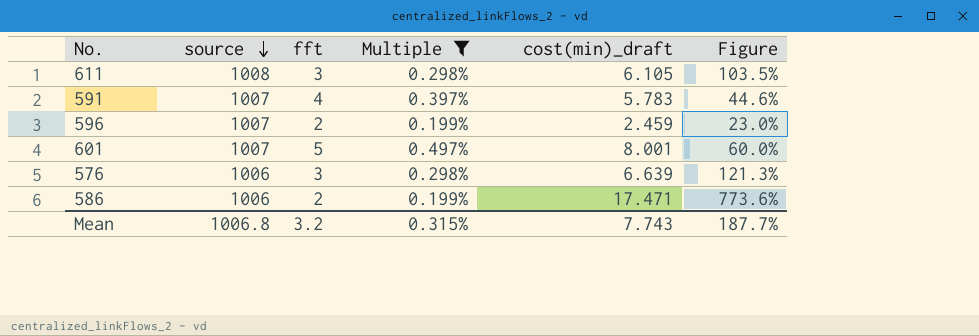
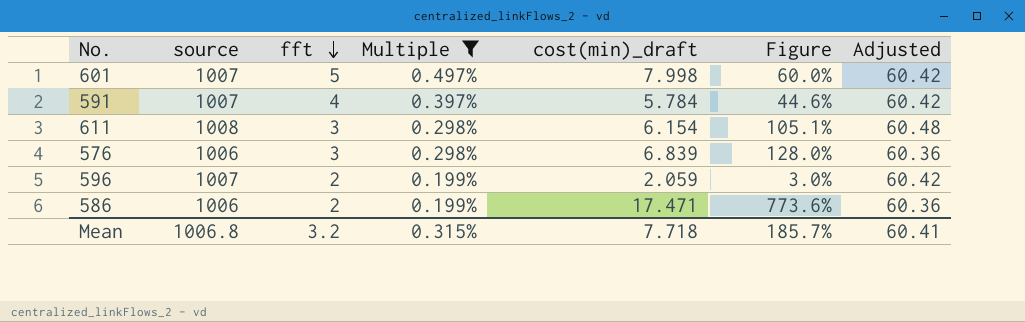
row order: source descending -> fft descending
column Adjusted | formula: none -> [source] * 0.06
601 | cost(min)_draft: 8.001 -> 7.998
591 | cost(min)_draft: 5.783 -> 5.784
611 | cost(min)_draft: 6.105 -> 6.154
611 | Figure: 103.5% -> 105.1%
576 | cost(min)_draft: 6.639 -> 6.839
576 | Figure: 121.3% -> 128.0%
596 | cost(min)_draft: 2.459 -> 2.059
596 | Figure: 23.0% -> 3.0%
Mean | cost(min)_draft: 7.743 -> 7.718
Mean | Figure: 187.7% -> 185.7%

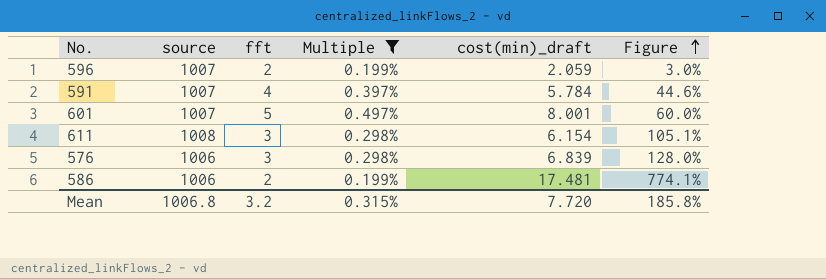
row order: fft descending -> Figure ascending
column Adjusted | formula: [source] * 0.06 -> none
601 | cost(min)_draft: 7.998 -> 8.001
586 | cost(min)_draft: 17.471 -> 17.481
586 | Figure: 773.6% -> 774.1%
Mean | cost(min)_draft: 7.718 -> 7.720
Mean | Figure: 185.7% -> 185.8%

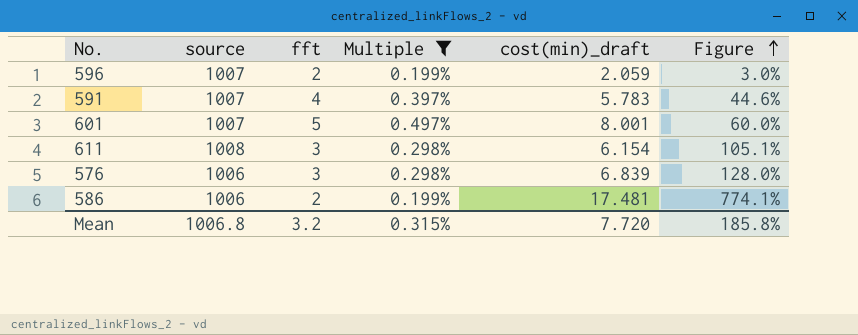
591 | cost(min)_draft: 5.784 -> 5.783

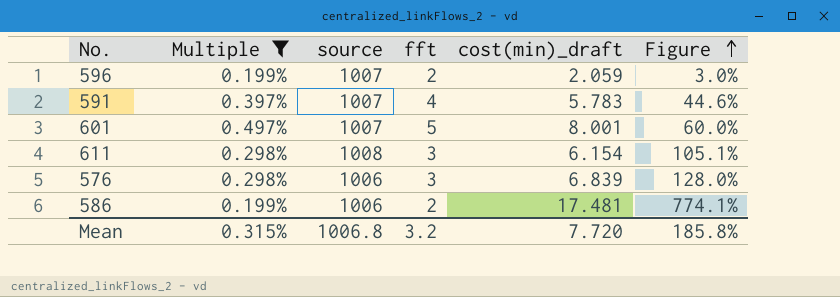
column Multiple | position: 4 -> 2

